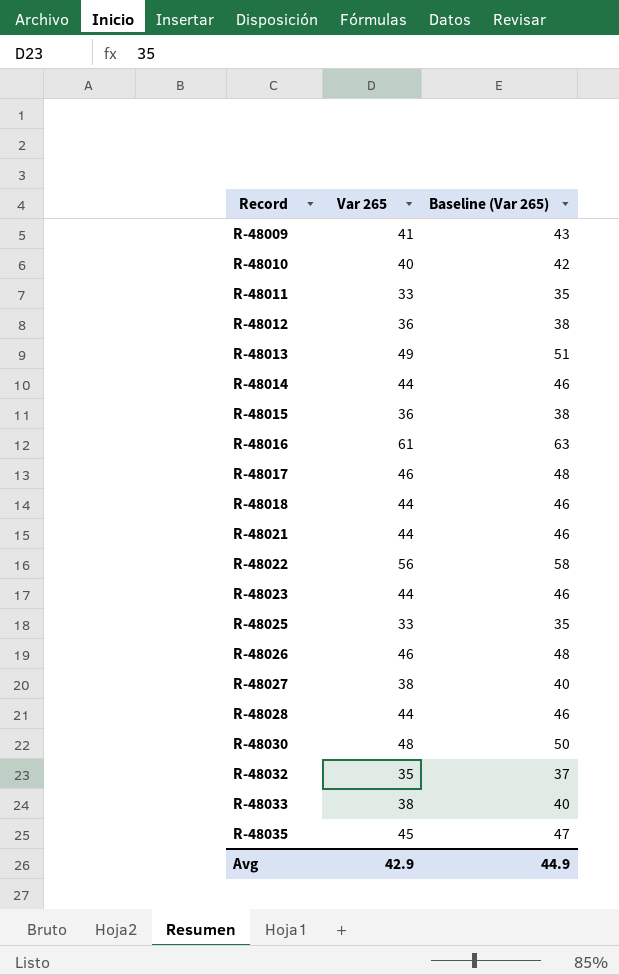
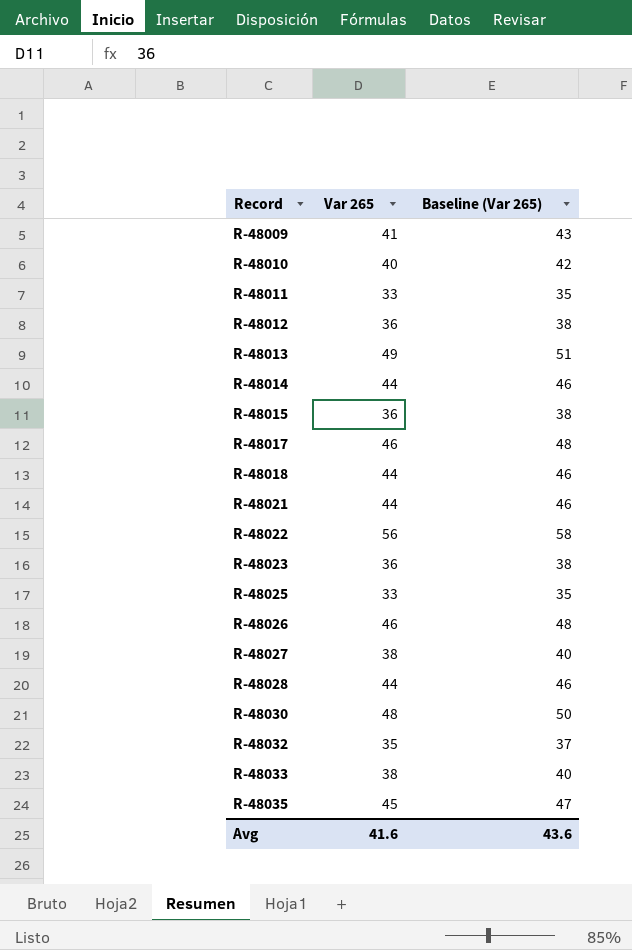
row R-48016: 61 | 63 -> none
R-48023 | Var 265: 44 -> 36
R-48023 | Baseline (Var 265): 46 -> 38
Avg | Var 265: 42.9 -> 41.6
Avg | Baseline (Var 265): 44.9 -> 43.6

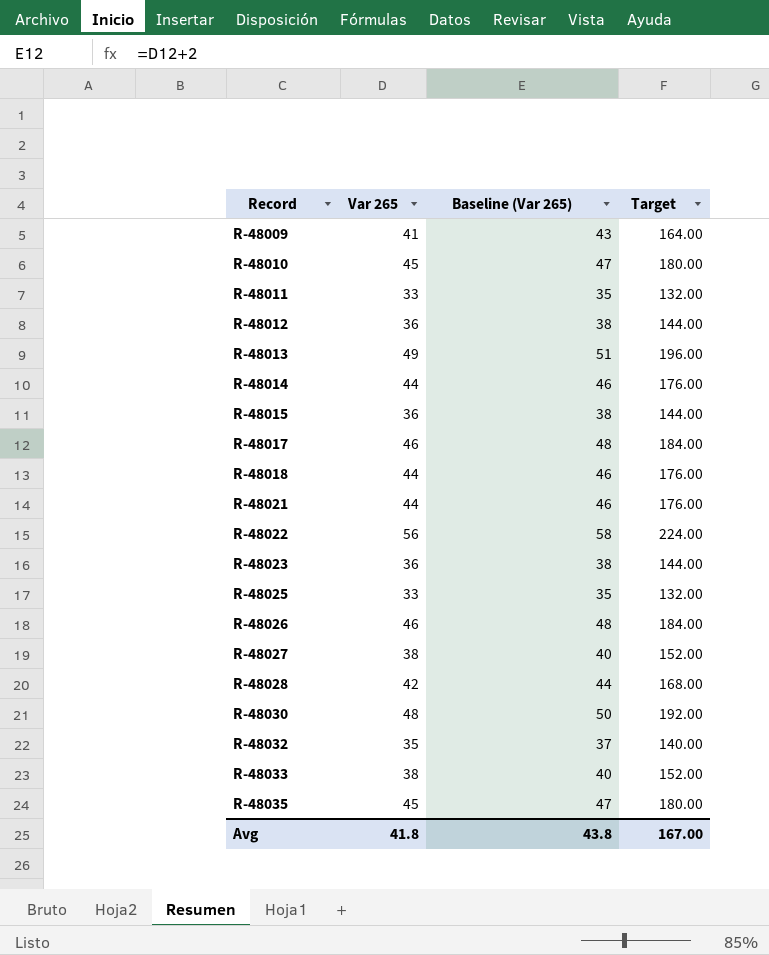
column Target | formula: none -> [Var 265] * 4
R-48010 | Var 265: 40 -> 45
R-48010 | Baseline (Var 265): 42 -> 47
R-48028 | Var 265: 44 -> 42
R-48028 | Baseline (Var 265): 46 -> 44
Avg | Var 265: 41.6 -> 41.8
Avg | Baseline (Var 265): 43.6 -> 43.8

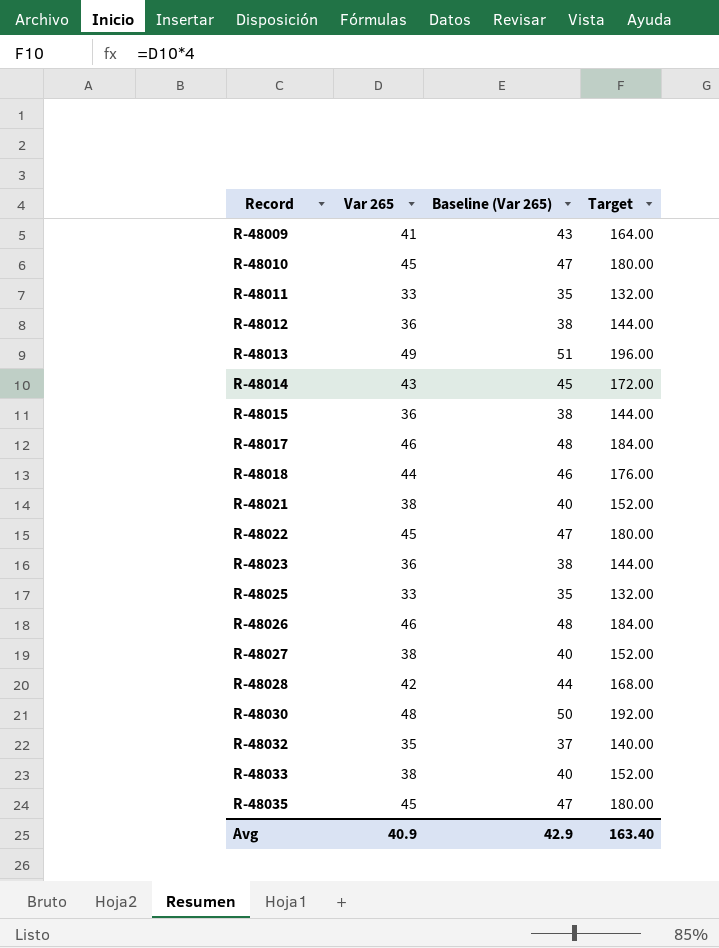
R-48014 | Var 265: 44 -> 43
R-48014 | Baseline (Var 265): 46 -> 45
R-48014 | Target: 176.00 -> 172.00
R-48021 | Var 265: 44 -> 38
R-48021 | Baseline (Var 265): 46 -> 40
R-48021 | Target: 176.00 -> 152.00
R-48022 | Var 265: 56 -> 45
R-48022 | Baseline (Var 265): 58 -> 47
R-48022 | Target: 224.00 -> 180.00
Avg | Var 265: 41.8 -> 40.9
Avg | Baseline (Var 265): 43.8 -> 42.9
Avg | Target: 167.00 -> 163.40

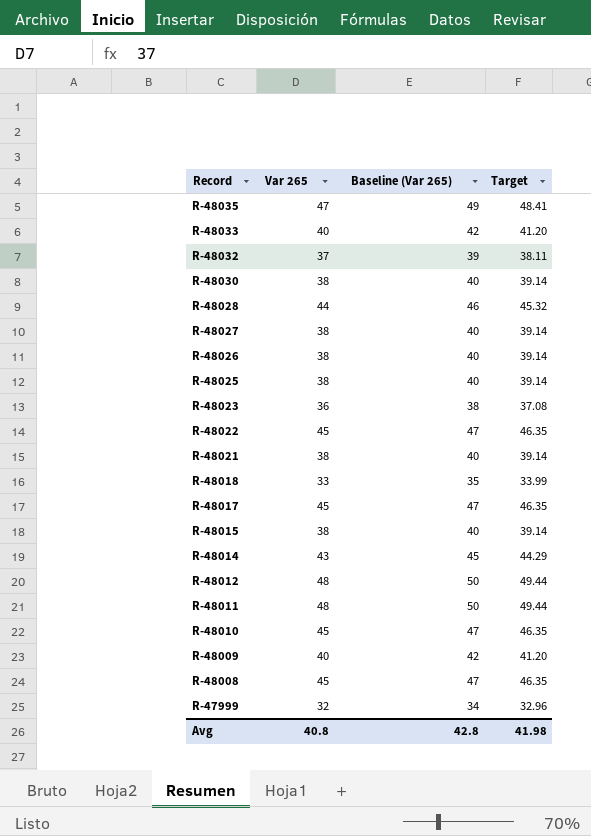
row order: Record ascending -> Record descending
column Target | formula: [Var 265] * 4 -> [Var 265] * 1.03
row R-48013: 49 | 51 | 196.00 -> none
R-48035 | Var 265: 45 -> 47
R-48035 | Baseline (Var 265): 47 -> 49
R-48033 | Var 265: 38 -> 40
R-48033 | Baseline (Var 265): 40 -> 42
R-48032 | Var 265: 35 -> 37
R-48032 | Baseline (Var 265): 37 -> 39
R-48030 | Var 265: 48 -> 38
R-48030 | Baseline (Var 265): 50 -> 40
R-48028 | Var 265: 42 -> 44
R-48028 | Baseline (Var 265): 44 -> 46
R-48026 | Var 265: 46 -> 38
R-48026 | Baseline (Var 265): 48 -> 40
R-48025 | Var 265: 33 -> 38
R-48025 | Baseline (Var 265): 35 -> 40
R-48018 | Var 265: 44 -> 33
R-48018 | Baseline (Var 265): 46 -> 35
R-48017 | Var 265: 46 -> 45
R-48017 | Baseline (Var 265): 48 -> 47
R-48015 | Var 265: 36 -> 38
R-48015 | Baseline (Var 265): 38 -> 40
R-48012 | Var 265: 36 -> 48
R-48012 | Baseline (Var 265): 38 -> 50
R-48011 | Var 265: 33 -> 48
R-48011 | Baseline (Var 265): 35 -> 50
R-48009 | Var 265: 41 -> 40
R-48009 | Baseline (Var 265): 43 -> 42
row R-48008: none -> 45 | 47 | 46.35
row R-47999: none -> 32 | 34 | 32.96
Avg | Var 265: 40.9 -> 40.8
Avg | Baseline (Var 265): 42.9 -> 42.8
Avg | Target: 163.40 -> 41.98

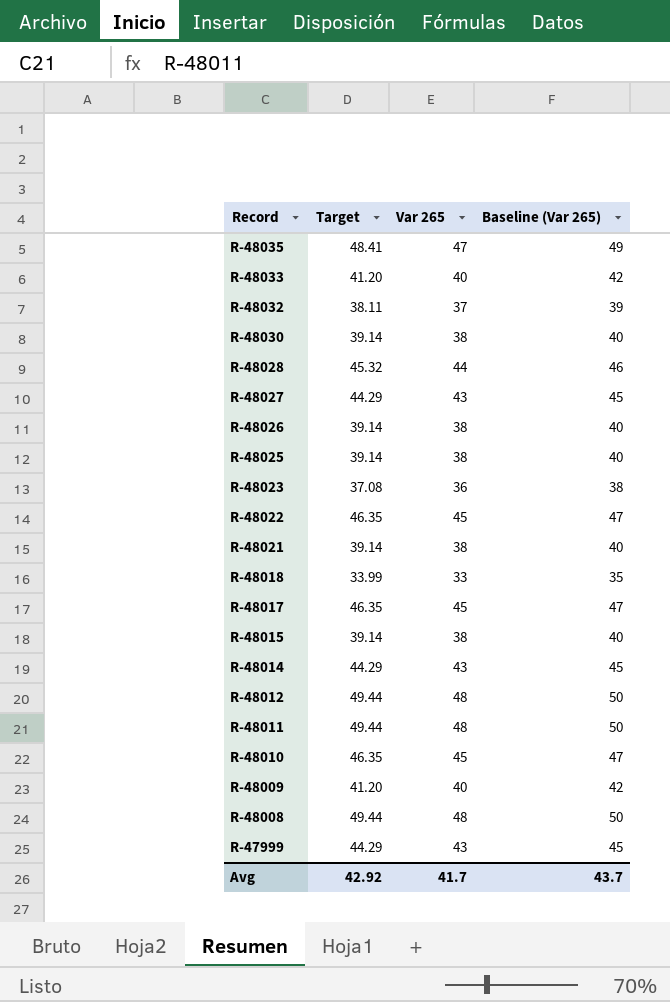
column Target | position: 4 -> 2
R-48027 | Target: 39.14 -> 44.29
R-48027 | Var 265: 38 -> 43
R-48027 | Baseline (Var 265): 40 -> 45
R-48008 | Target: 46.35 -> 49.44
R-48008 | Var 265: 45 -> 48
R-48008 | Baseline (Var 265): 47 -> 50
R-47999 | Target: 32.96 -> 44.29
R-47999 | Var 265: 32 -> 43
R-47999 | Baseline (Var 265): 34 -> 45
Avg | Target: 41.98 -> 42.92
Avg | Var 265: 40.8 -> 41.7
Avg | Baseline (Var 265): 42.8 -> 43.7

